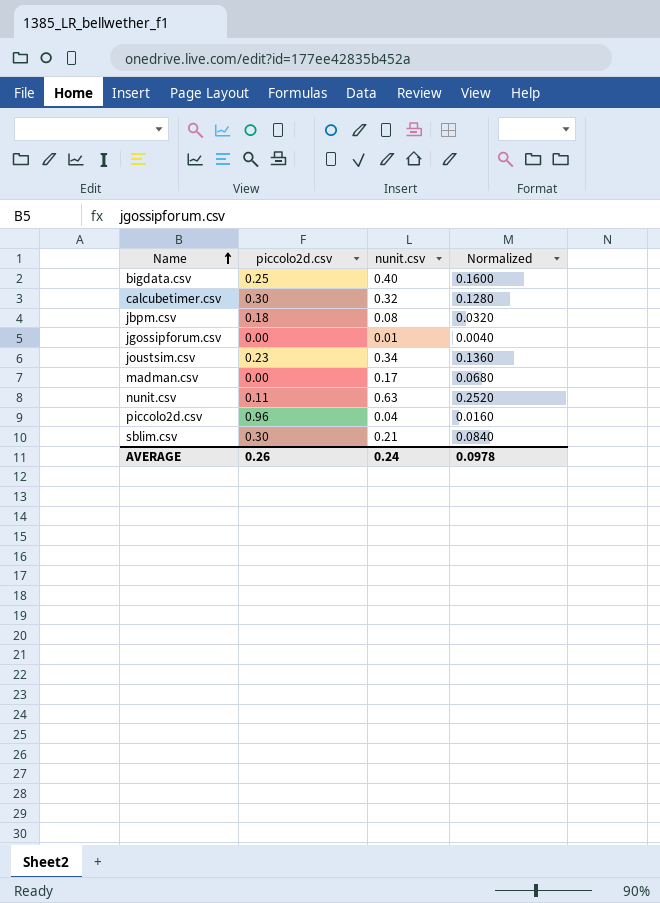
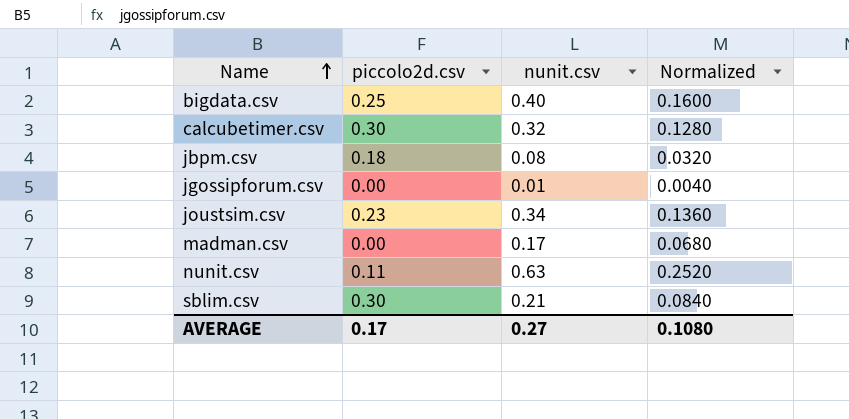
row piccolo2d.csv: 0.96 | 0.04 | 0.0160 -> none
AVERAGE | piccolo2d.csv: 0.26 -> 0.17
AVERAGE | nunit.csv: 0.24 -> 0.27
AVERAGE | Normalized: 0.0978 -> 0.1080

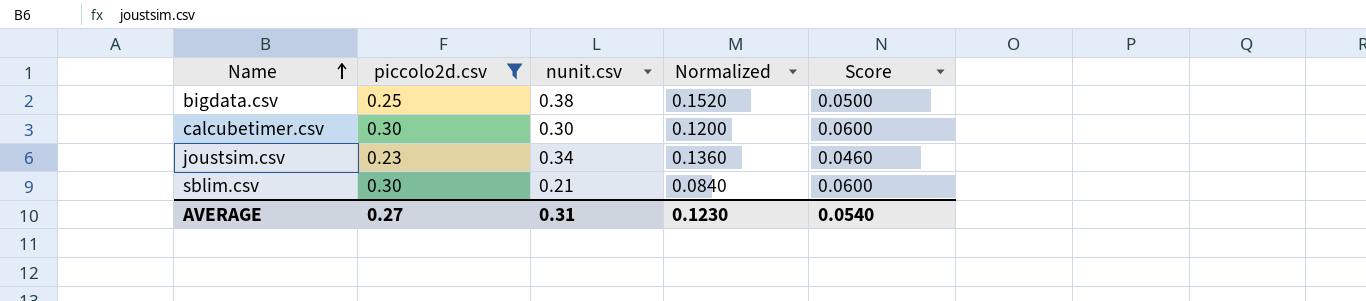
filter: none -> piccolo2d.csv >= 0.23
column Score | formula: none -> [piccolo2d.csv] * 0.2
bigdata.csv | nunit.csv: 0.40 -> 0.38
bigdata.csv | Normalized: 0.1600 -> 0.1520
calcubetimer.csv | nunit.csv: 0.32 -> 0.30
calcubetimer.csv | Normalized: 0.1280 -> 0.1200
AVERAGE | piccolo2d.csv: 0.17 -> 0.27
AVERAGE | nunit.csv: 0.27 -> 0.31
AVERAGE | Normalized: 0.1080 -> 0.1230

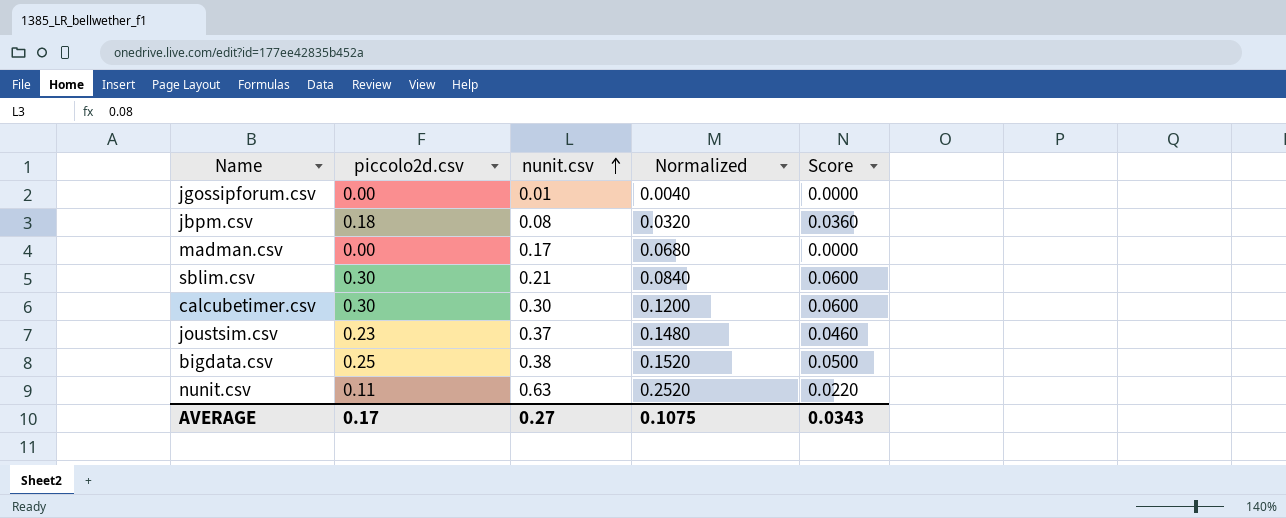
filter: piccolo2d.csv >= 0.23 -> none
row order: Name ascending -> nunit.csv ascending
joustsim.csv | nunit.csv: 0.34 -> 0.37
joustsim.csv | Normalized: 0.1360 -> 0.1480
AVERAGE | piccolo2d.csv: 0.27 -> 0.17
AVERAGE | nunit.csv: 0.31 -> 0.27
AVERAGE | Normalized: 0.1230 -> 0.1075
AVERAGE | Score: 0.0540 -> 0.0343

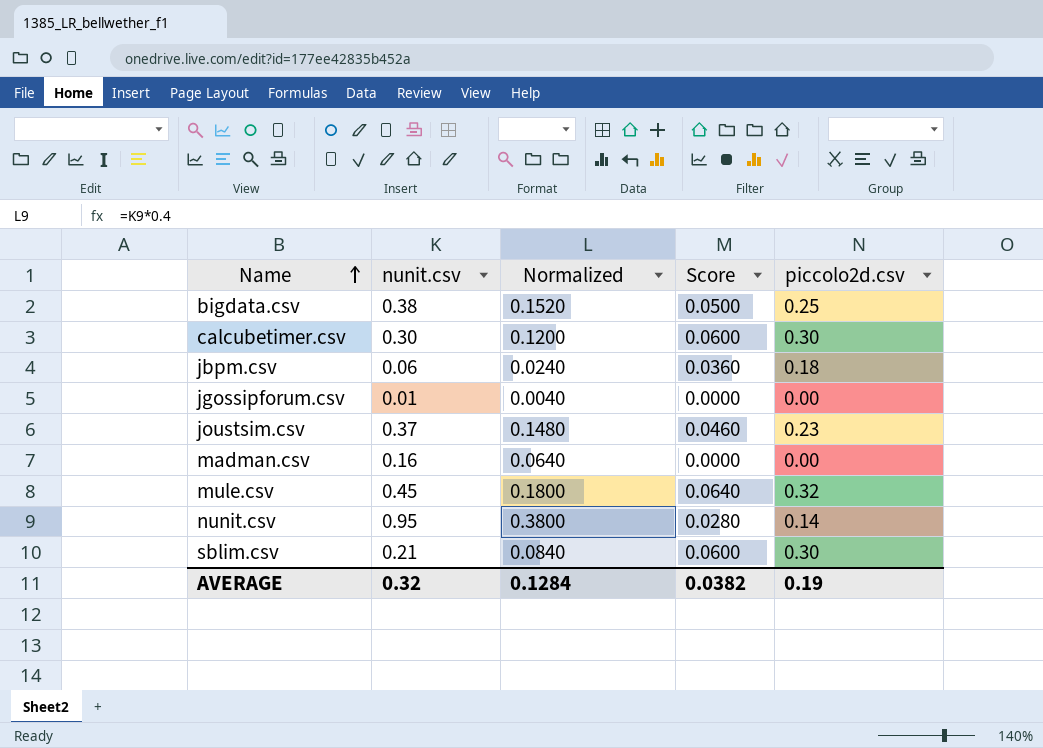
row order: nunit.csv ascending -> Name ascending
column piccolo2d.csv | position: 2 -> 5
jbpm.csv | nunit.csv: 0.08 -> 0.06
jbpm.csv | Normalized: 0.0320 -> 0.0240
madman.csv | nunit.csv: 0.17 -> 0.16
madman.csv | Normalized: 0.0680 -> 0.0640
row mule.csv: none -> 0.45 | 0.1800 | 0.0640 | 0.32
nunit.csv | nunit.csv: 0.63 -> 0.95
nunit.csv | Normalized: 0.2520 -> 0.3800
nunit.csv | Score: 0.0220 -> 0.0280
nunit.csv | piccolo2d.csv: 0.11 -> 0.14
AVERAGE | nunit.csv: 0.27 -> 0.32
AVERAGE | Normalized: 0.1075 -> 0.1284
AVERAGE | Score: 0.0343 -> 0.0382
AVERAGE | piccolo2d.csv: 0.17 -> 0.19

